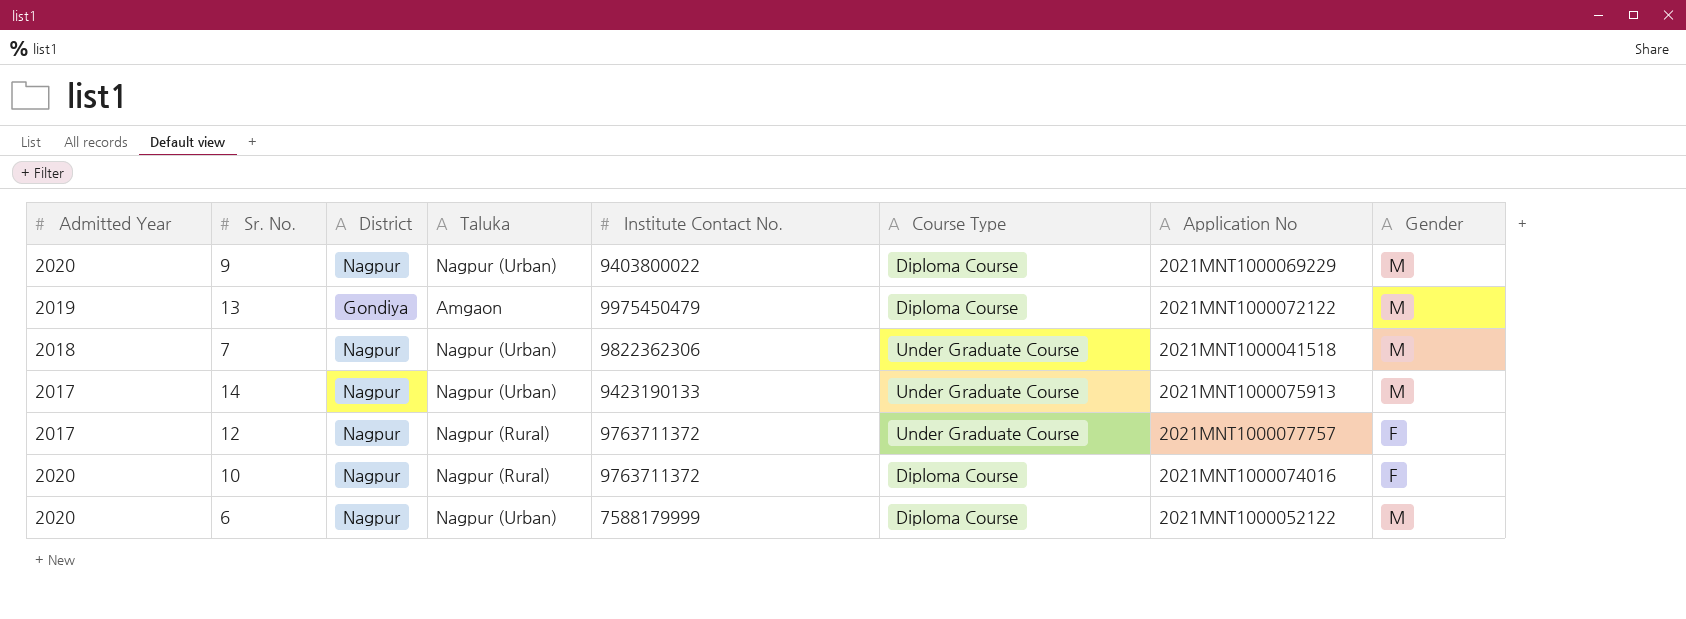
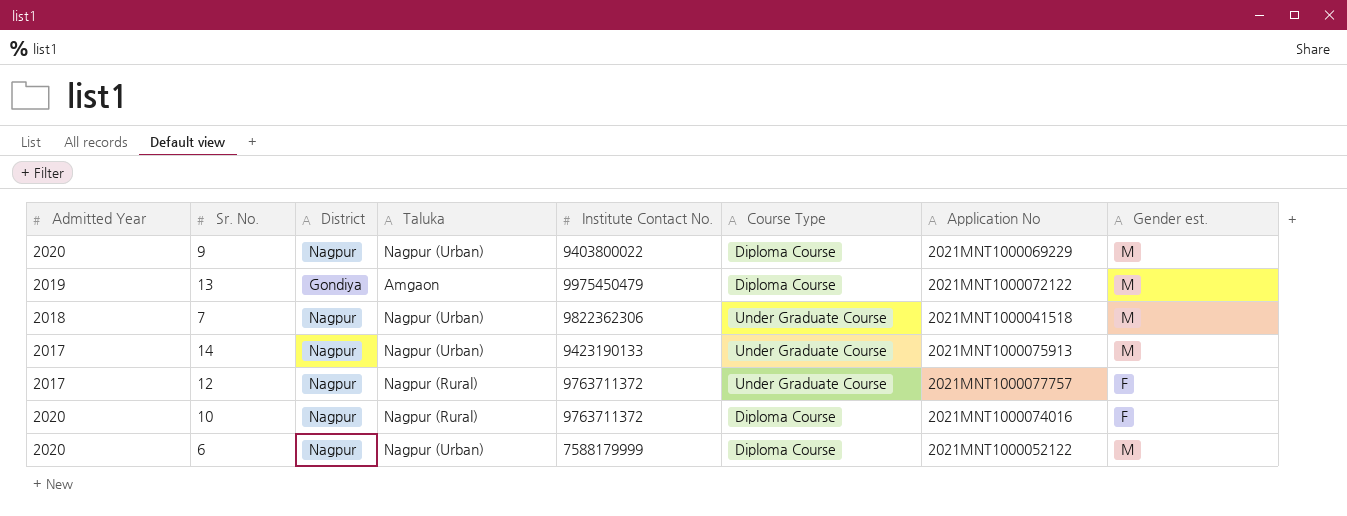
column name: Gender -> Gender est.

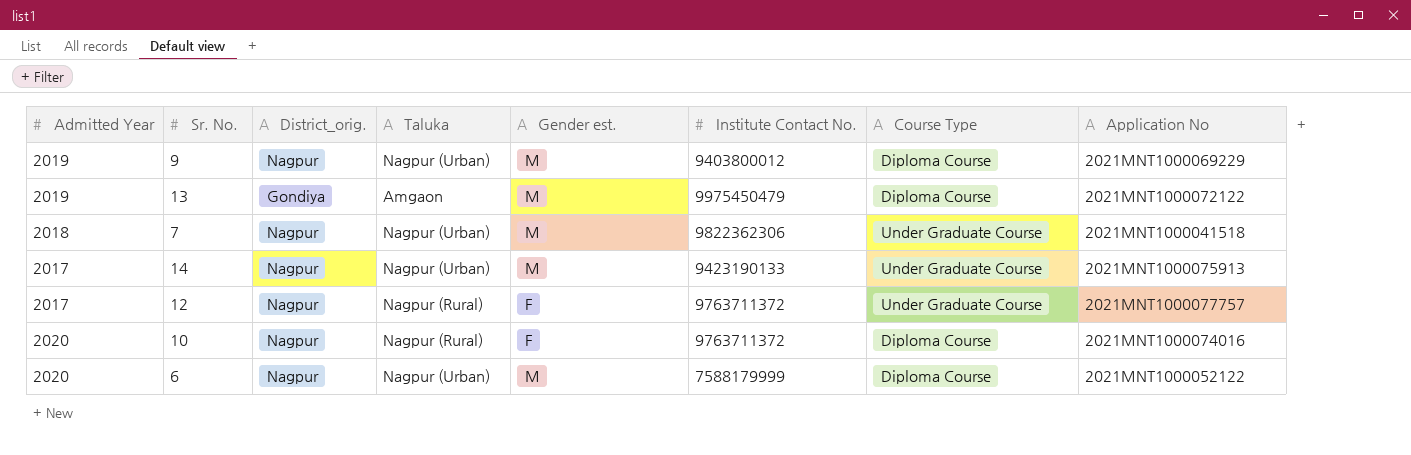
column name: District -> District_orig.
column Gender est. | position: 8 -> 5
9 | Admitted Year: 2020 -> 2019
9 | Institute Contact No.: 9403800022 -> 9403800012

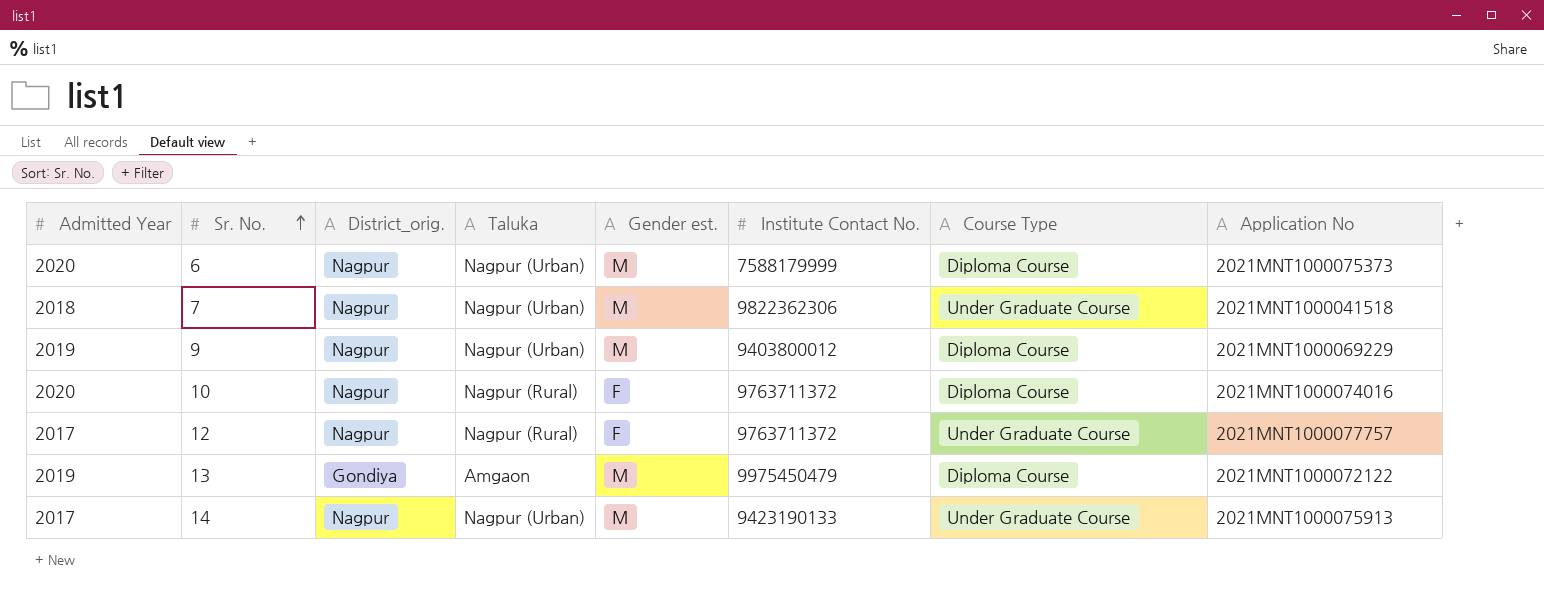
row order: none -> Sr. No. ascending
6 | Application No: 2021MNT1000052122 -> 2021MNT1000075373

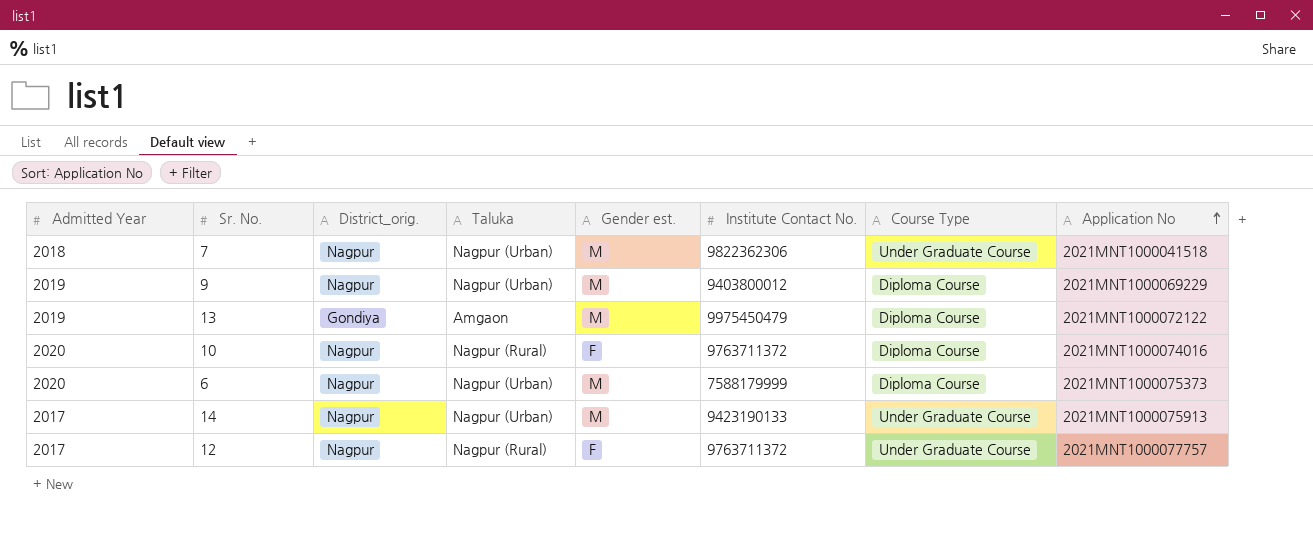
row order: Sr. No. ascending -> Application No ascending

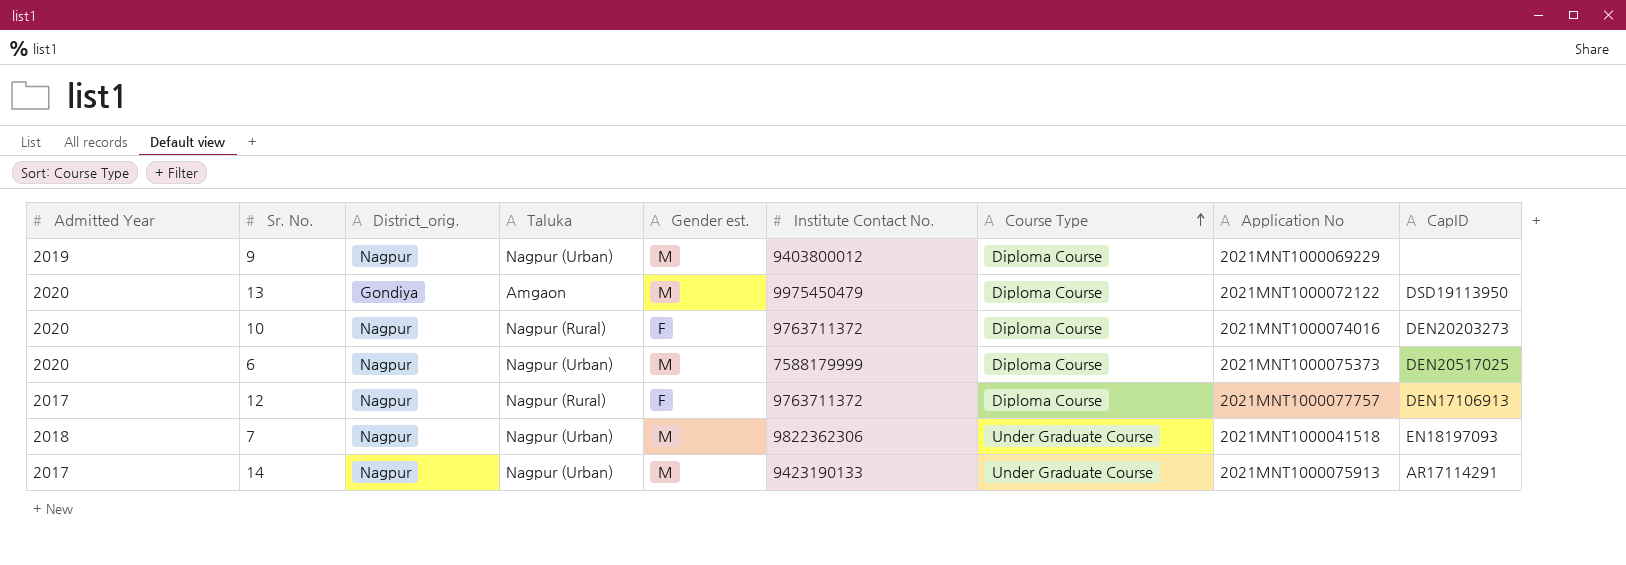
row order: Application No ascending -> Course Type ascending
column CapID | position: none -> 9
13 | Admitted Year: 2019 -> 2020
12 | Course Type: Under Graduate Course -> Diploma Course

